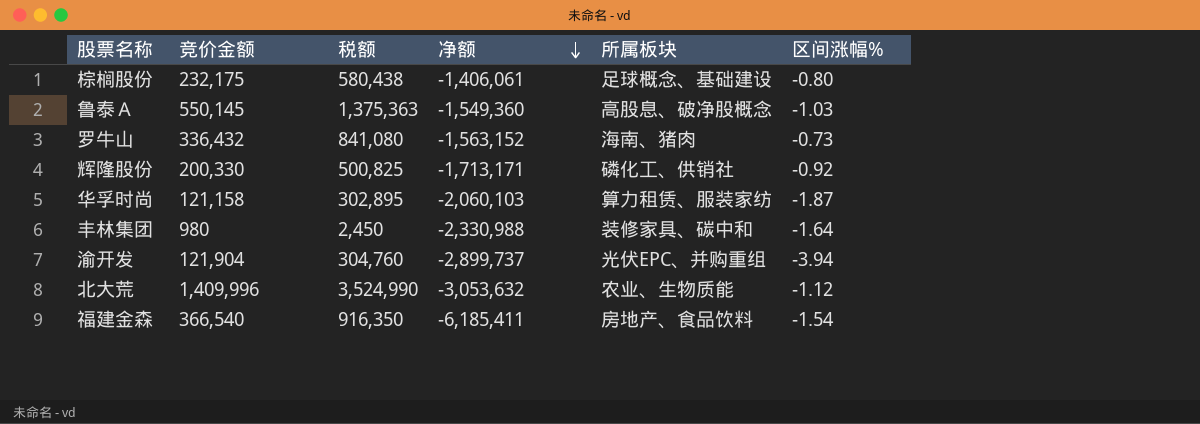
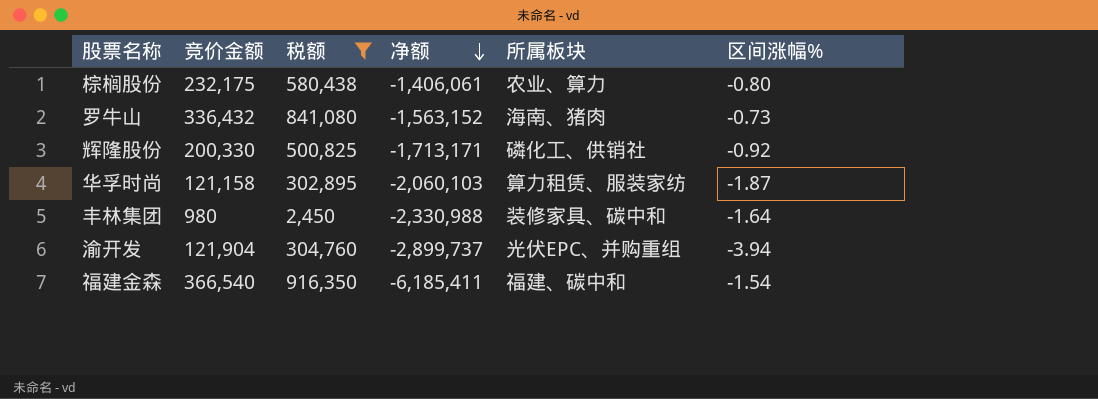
filter: none -> 税额 <= 916,350
棕榈股份 | 所属板块: 足球概念、基础建设 -> 农业、算力
福建金森 | 所属板块: 房地产、食品饮料 -> 福建、碳中和

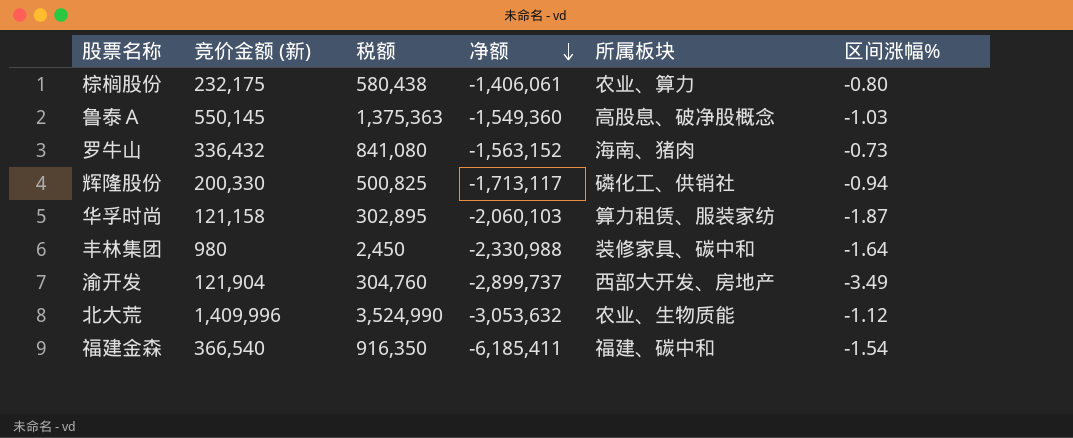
filter: 税额 <= 916,350 -> none
column name: 竞价金额 -> 竞价金额 (新)
辉隆股份 | 净额: -1,713,171 -> -1,713,117
辉隆股份 | 区间涨幅%: -0.92 -> -0.94
渝开发 | 所属板块: 光伏EPC、并购重组 -> 西部大开发、房地产
渝开发 | 区间涨幅%: -3.94 -> -3.49

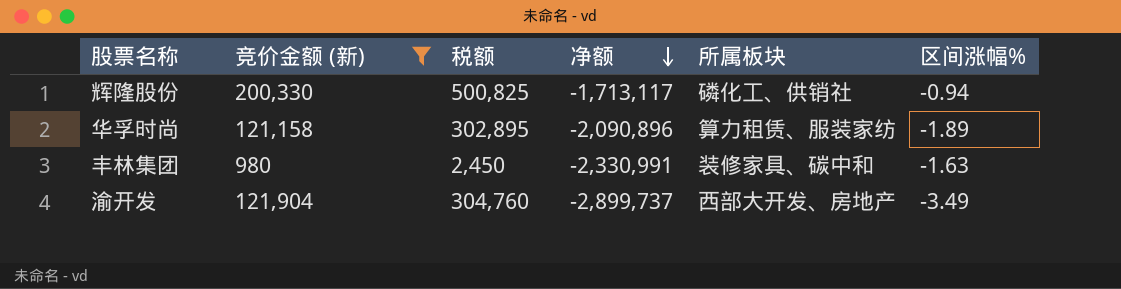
filter: none -> 竞价金额 (新) <= 200,330
华孚时尚 | 净额: -2,060,103 -> -2,090,896
华孚时尚 | 区间涨幅%: -1.87 -> -1.89
丰林集团 | 净额: -2,330,988 -> -2,330,991
丰林集团 | 区间涨幅%: -1.64 -> -1.63

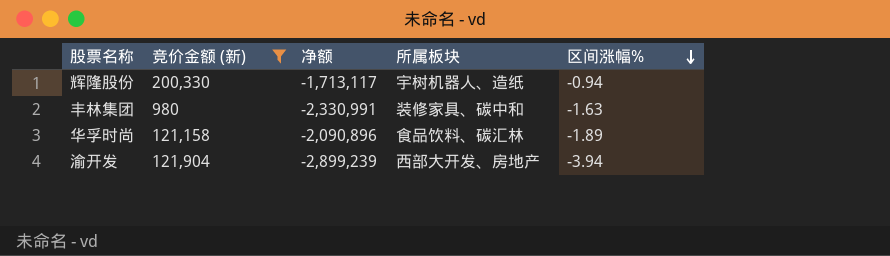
row order: 净额 descending -> 区间涨幅% descending
column 税额 | formula: [竞价金额 (新)] * 2.5 -> none
辉隆股份 | 所属板块: 磷化工、供销社 -> 宇树机器人、造纸
华孚时尚 | 所属板块: 算力租赁、服装家纺 -> 食品饮料、碳汇林
渝开发 | 净额: -2,899,737 -> -2,899,239
渝开发 | 区间涨幅%: -3.49 -> -3.94

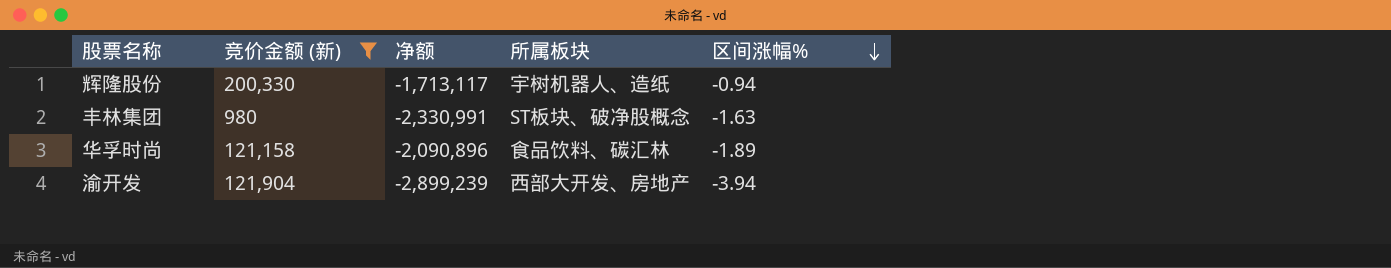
丰林集团 | 所属板块: 装修家具、碳中和 -> ST板块、破净股概念

